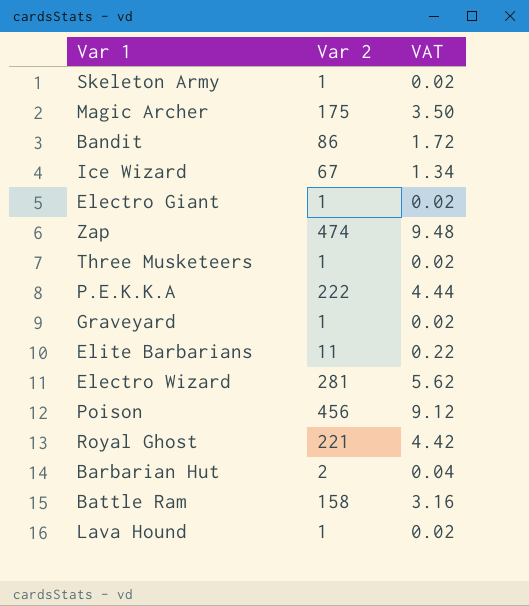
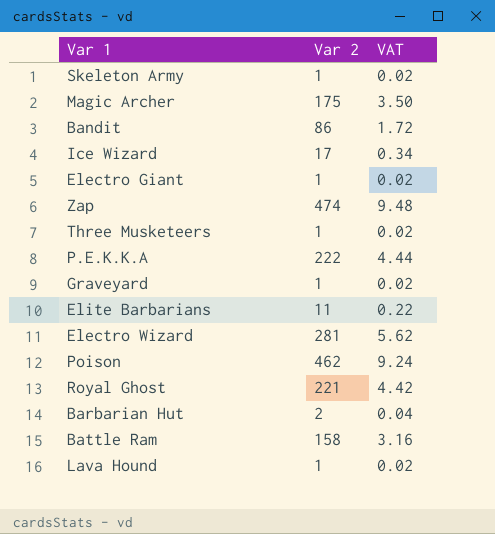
Ice Wizard | Var 2: 67 -> 17
Ice Wizard | VAT: 1.34 -> 0.34
Poison | Var 2: 456 -> 462
Poison | VAT: 9.12 -> 9.24

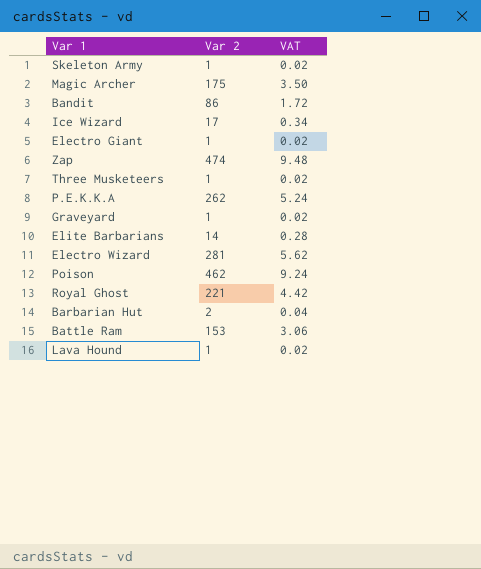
P.E.K.K.A | Var 2: 222 -> 262
P.E.K.K.A | VAT: 4.44 -> 5.24
Elite Barbarians | Var 2: 11 -> 14
Elite Barbarians | VAT: 0.22 -> 0.28
Battle Ram | Var 2: 158 -> 153
Battle Ram | VAT: 3.16 -> 3.06

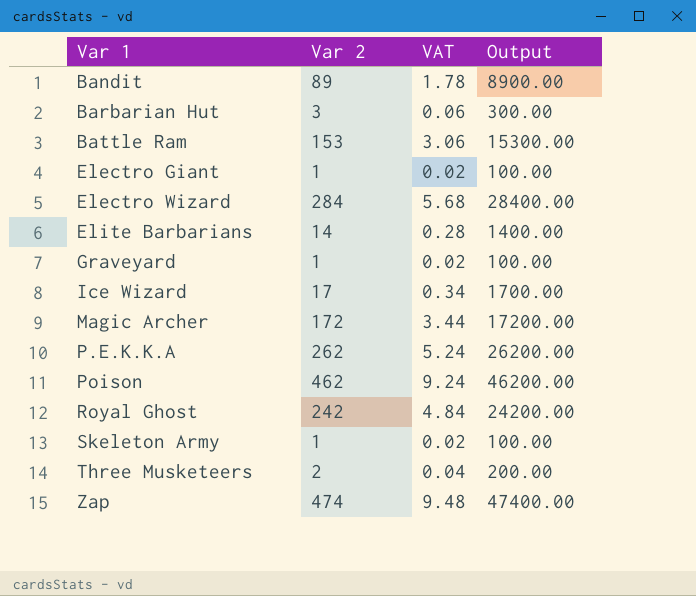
row order: none -> Var 1 ascending
column Output | formula: none -> [Var 2] * 100
row Lava Hound: 1 | 0.02 -> none
Bandit | Var 2: 86 -> 89
Bandit | VAT: 1.72 -> 1.78
Barbarian Hut | Var 2: 2 -> 3
Barbarian Hut | VAT: 0.04 -> 0.06
Electro Wizard | Var 2: 281 -> 284
Electro Wizard | VAT: 5.62 -> 5.68
Magic Archer | Var 2: 175 -> 172
Magic Archer | VAT: 3.50 -> 3.44
Royal Ghost | Var 2: 221 -> 242
Royal Ghost | VAT: 4.42 -> 4.84
Three Musketeers | Var 2: 1 -> 2
Three Musketeers | VAT: 0.02 -> 0.04

